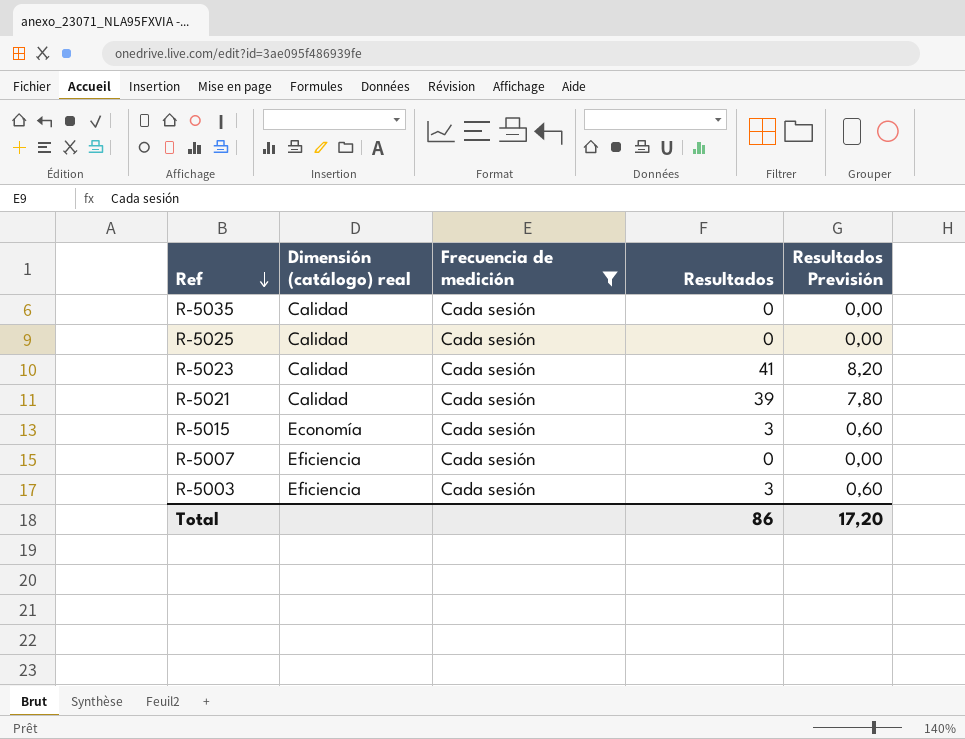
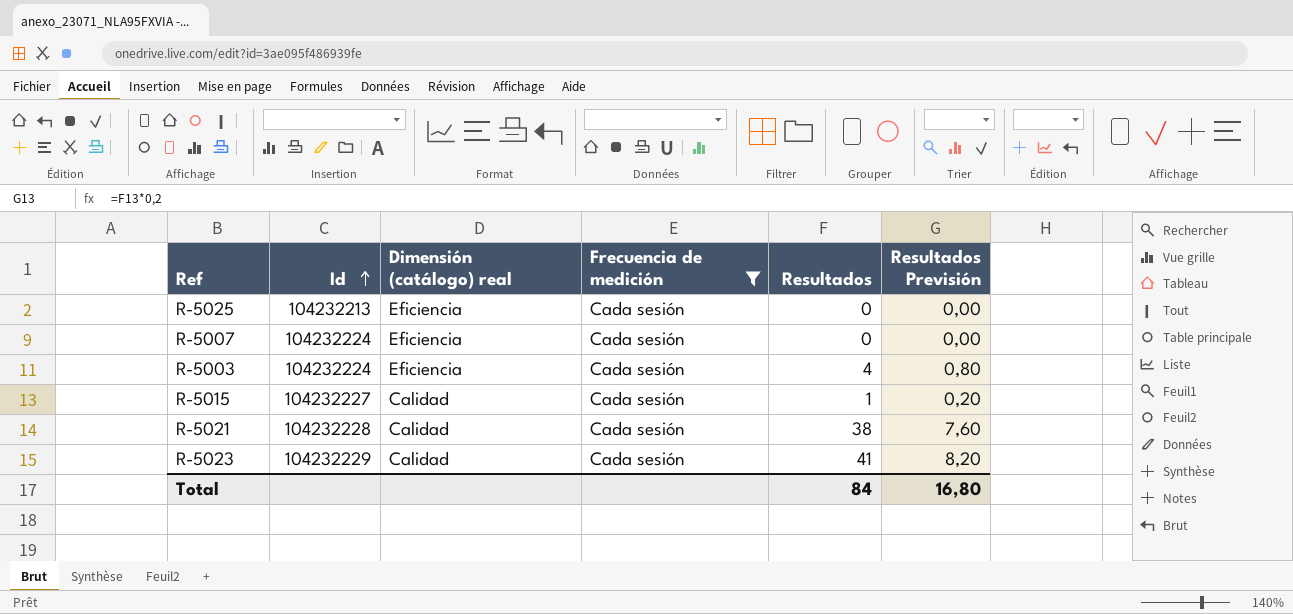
row order: Ref descending -> Id ascending
column Id | position: none -> 2
row R-5035: Calidad | Cada sesión | 0 | 0,00 -> none
R-5025 | Dimensión (catálogo) real: Calidad -> Eficiencia
R-5003 | Resultados: 3 -> 4
R-5003 | Resultados Previsión: 0,60 -> 0,80
R-5015 | Dimensión (catálogo) real: Economía -> Calidad
R-5015 | Resultados: 3 -> 1
R-5015 | Resultados Previsión: 0,60 -> 0,20
R-5021 | Resultados: 39 -> 38
R-5021 | Resultados Previsión: 7,80 -> 7,60
Total | Resultados: 86 -> 84
Total | Resultados Previsión: 17,20 -> 16,80

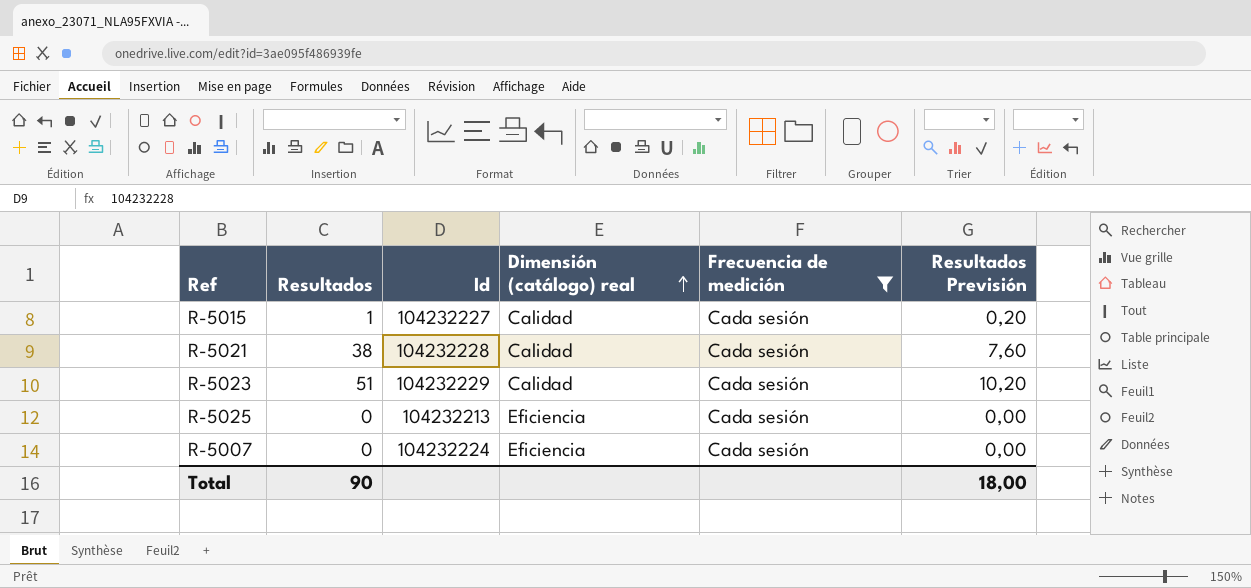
row order: Id ascending -> Dimensión (catálogo) real ascending
column Resultados | position: 5 -> 2
row R-5003: 104232224 | Eficiencia | Cada sesión | 4 | 0,80 -> none
R-5023 | Resultados: 41 -> 51
R-5023 | Resultados Previsión: 8,20 -> 10,20
Total | Resultados: 84 -> 90
Total | Resultados Previsión: 16,80 -> 18,00

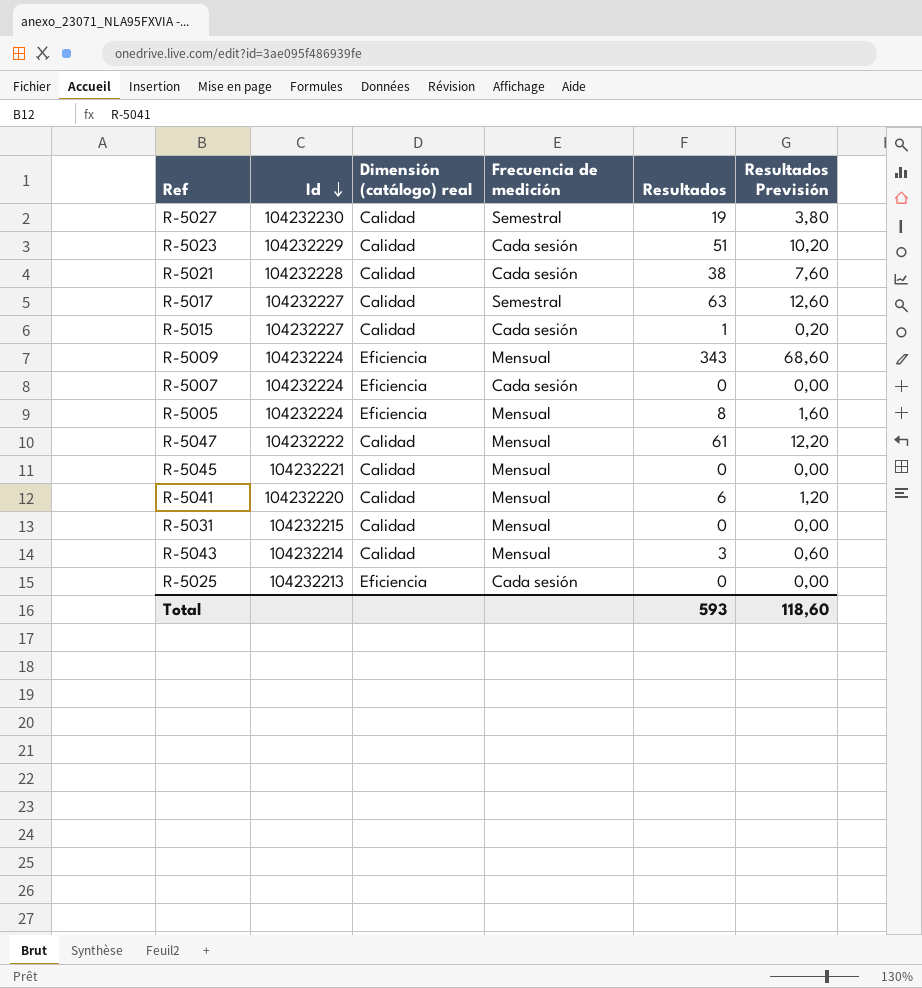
filter: Frecuencia de medición = Cada sesión -> none
row order: Dimensión (catálogo) real ascending -> Id descending
column Resultados | position: 2 -> 5
Total | Resultados: 90 -> 593
Total | Resultados Previsión: 18,00 -> 118,60

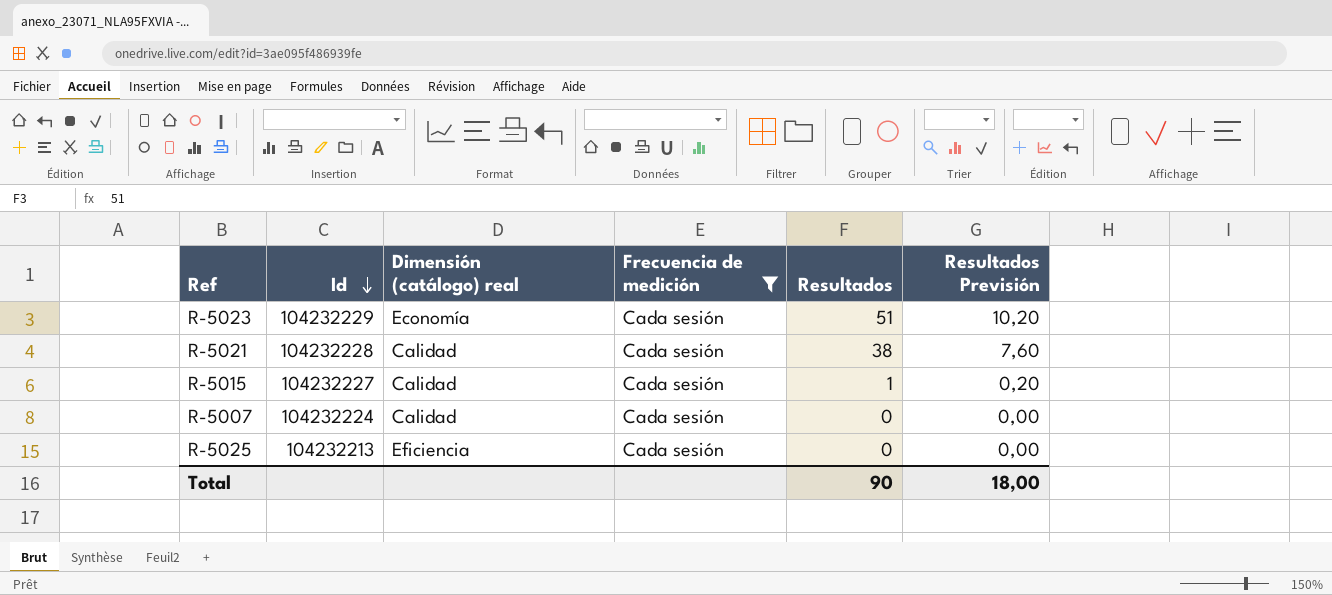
filter: none -> Frecuencia de medición = Cada sesión
R-5023 | Dimensión (catálogo) real: Calidad -> Economía
R-5007 | Dimensión (catálogo) real: Eficiencia -> Calidad
Total | Resultados: 593 -> 90
Total | Resultados Previsión: 118,60 -> 18,00

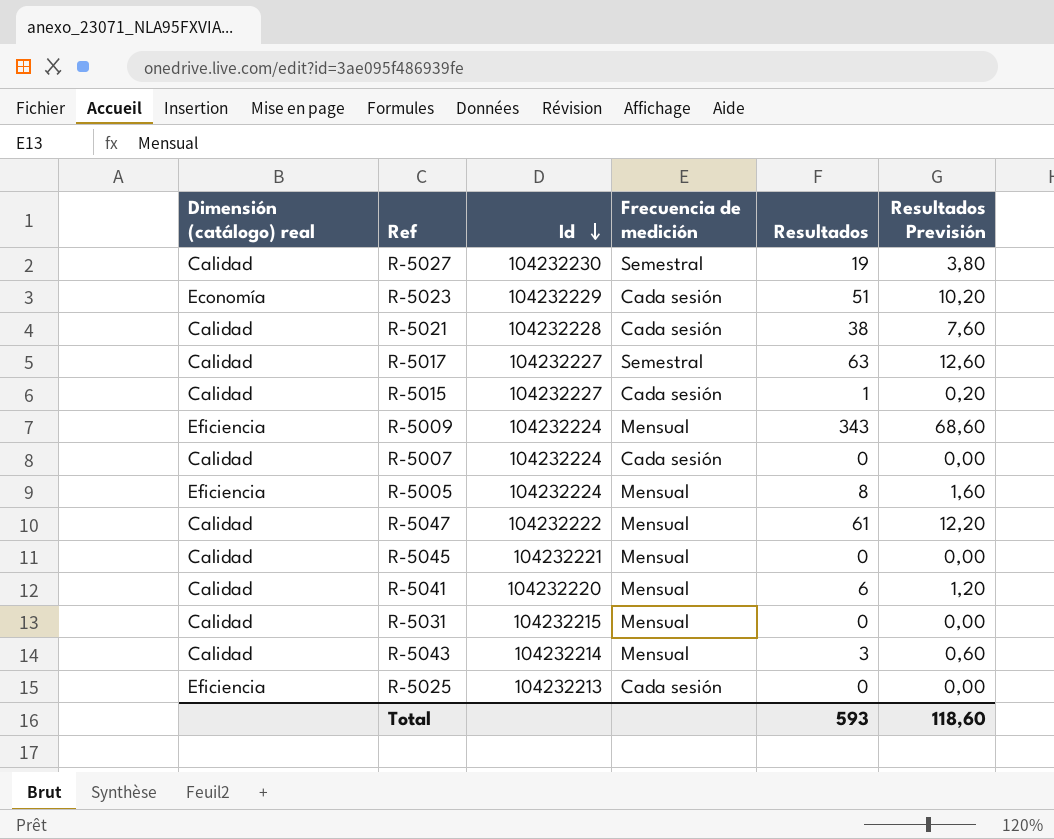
filter: Frecuencia de medición = Cada sesión -> none
column Dimensión (catálogo) real | position: 3 -> 1
Total | Resultados: 90 -> 593
Total | Resultados Previsión: 18,00 -> 118,60

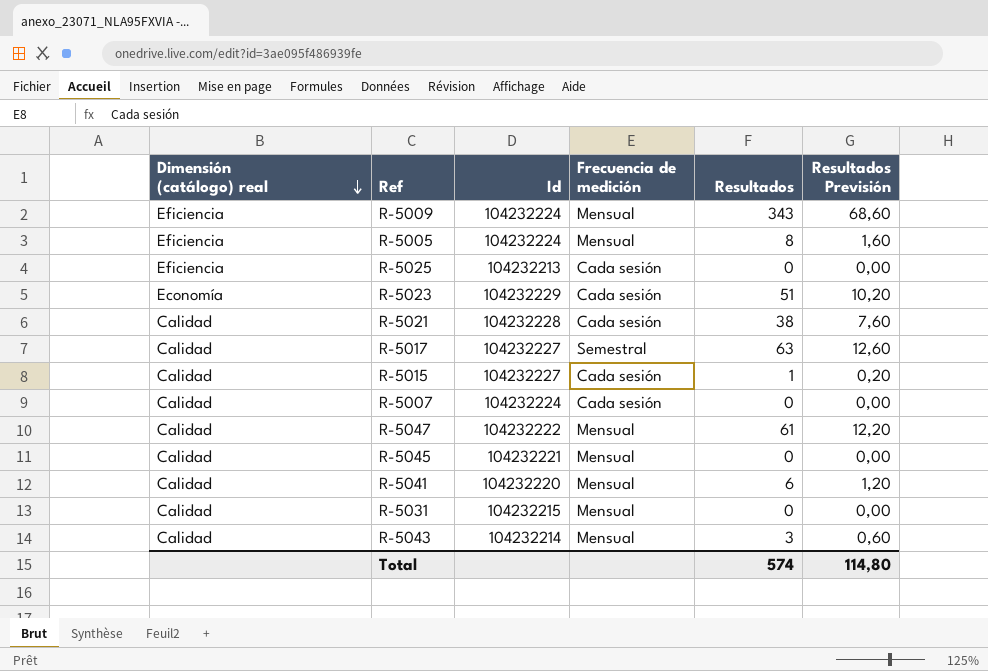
row order: Id descending -> Dimensión (catálogo) real descending
row R-5027: Calidad | 104232230 | Semestral | 19 | 3,80 -> none
Total | Resultados: 593 -> 574
Total | Resultados Previsión: 118,60 -> 114,80

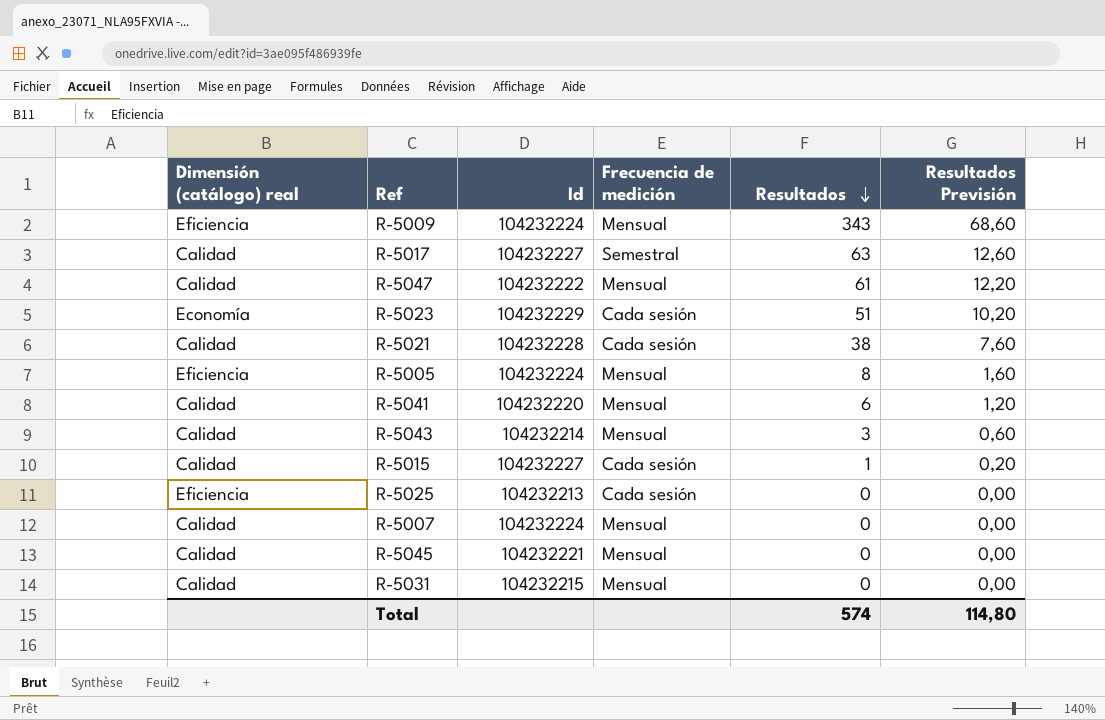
row order: Dimensión (catálogo) real descending -> Resultados descending
R-5007 | Frecuencia de medición: Cada sesión -> Mensual

